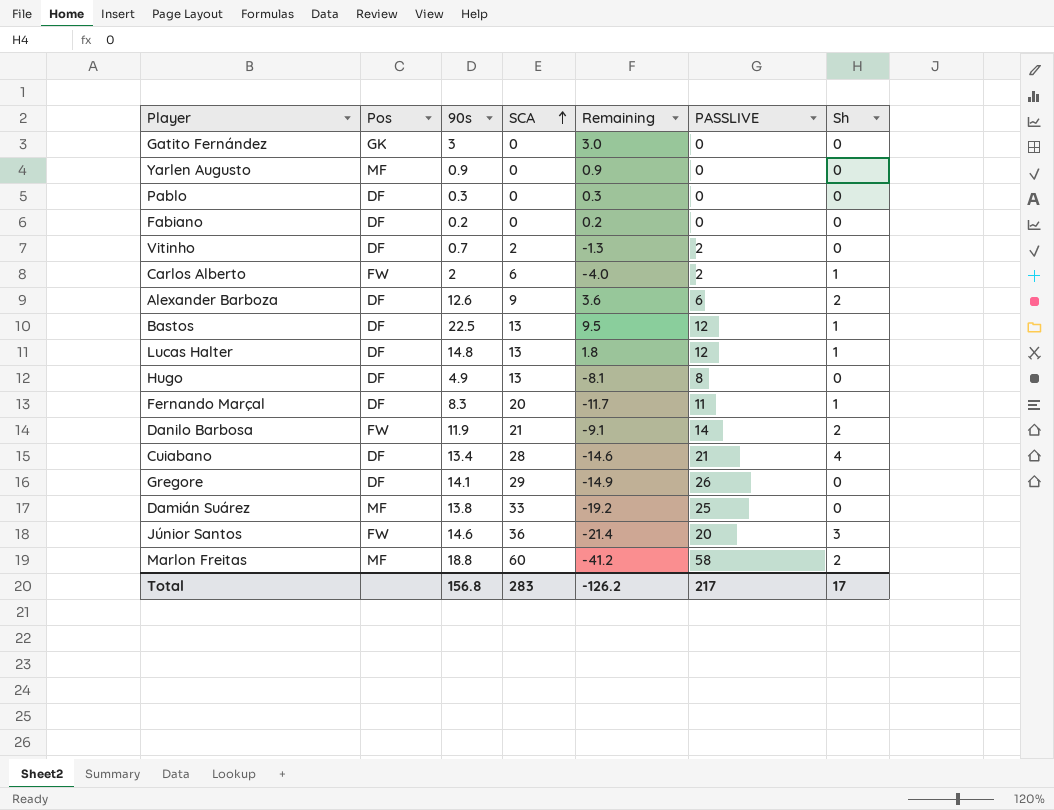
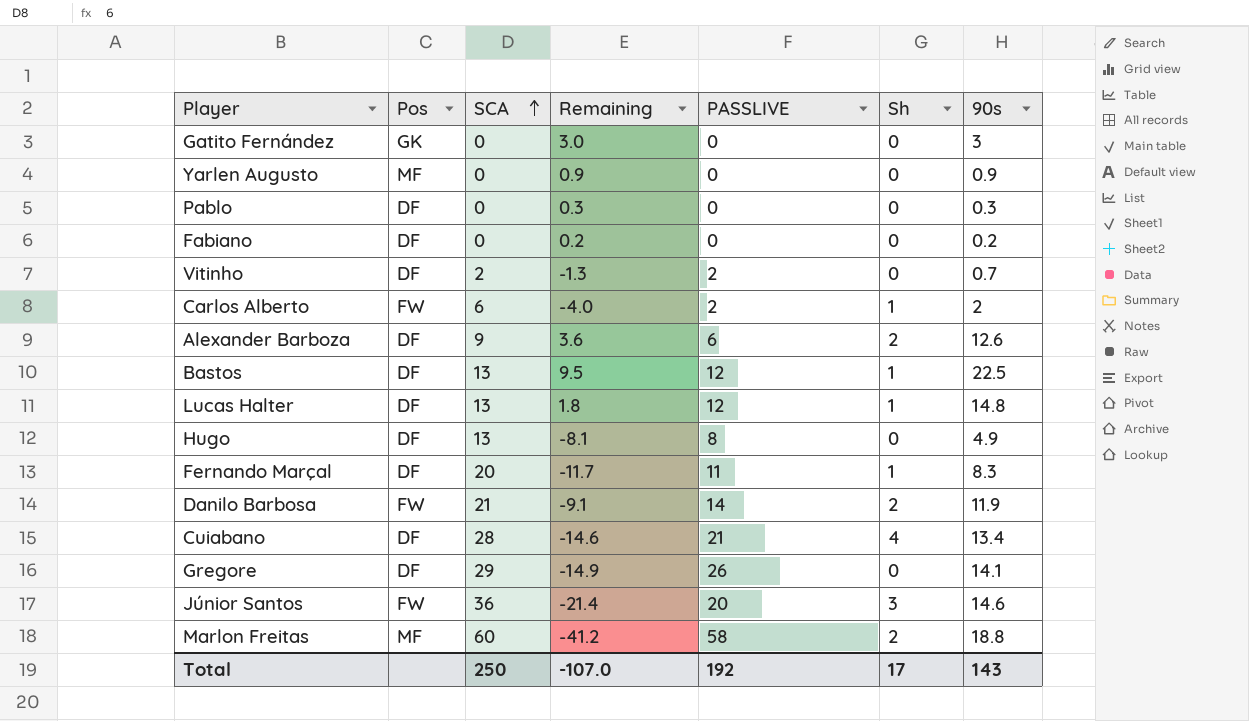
column 90s | position: 3 -> 7
row Damián Suárez: MF | 13.8 | 33 | -19.2 | 25 | 0 -> none
Total | SCA: 283 -> 250
Total | Remaining: -126.2 -> -107.0
Total | PASSLIVE: 217 -> 192
Total | 90s: 156.8 -> 143

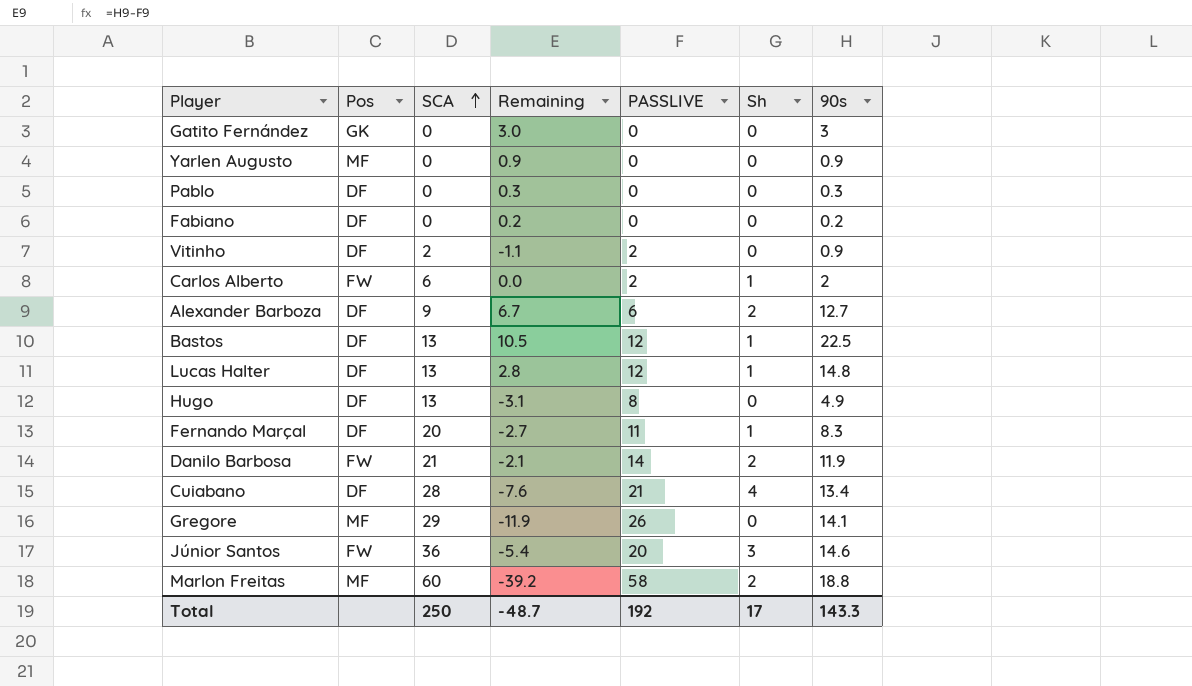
column Remaining | formula: [90s] - [SCA] -> [90s] - [PASSLIVE]
Vitinho | 90s: 0.7 -> 0.9
Alexander Barboza | 90s: 12.6 -> 12.7
Gregore | Pos: DF -> MF
Total | Remaining: -107.0 -> -48.7
Total | 90s: 143 -> 143.3

